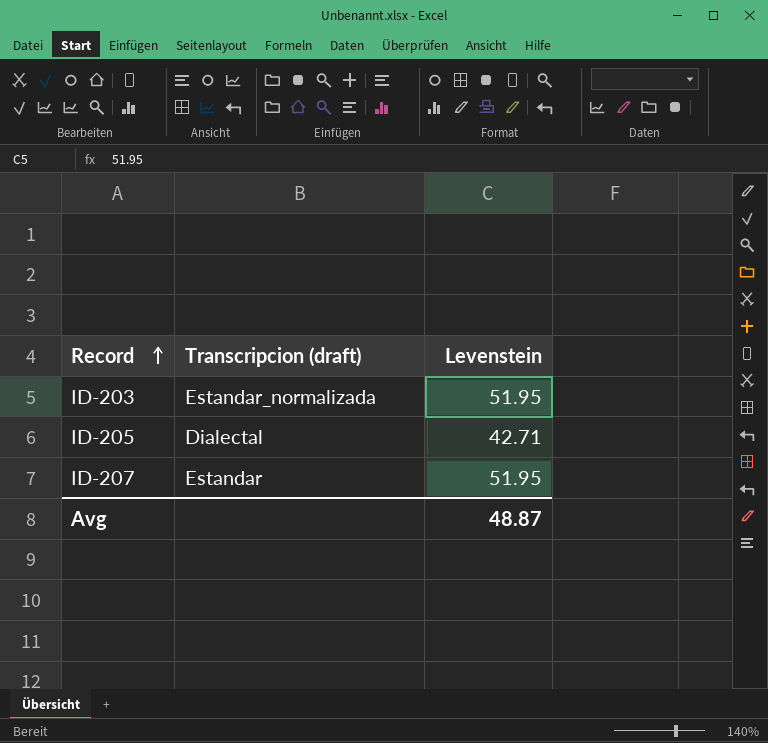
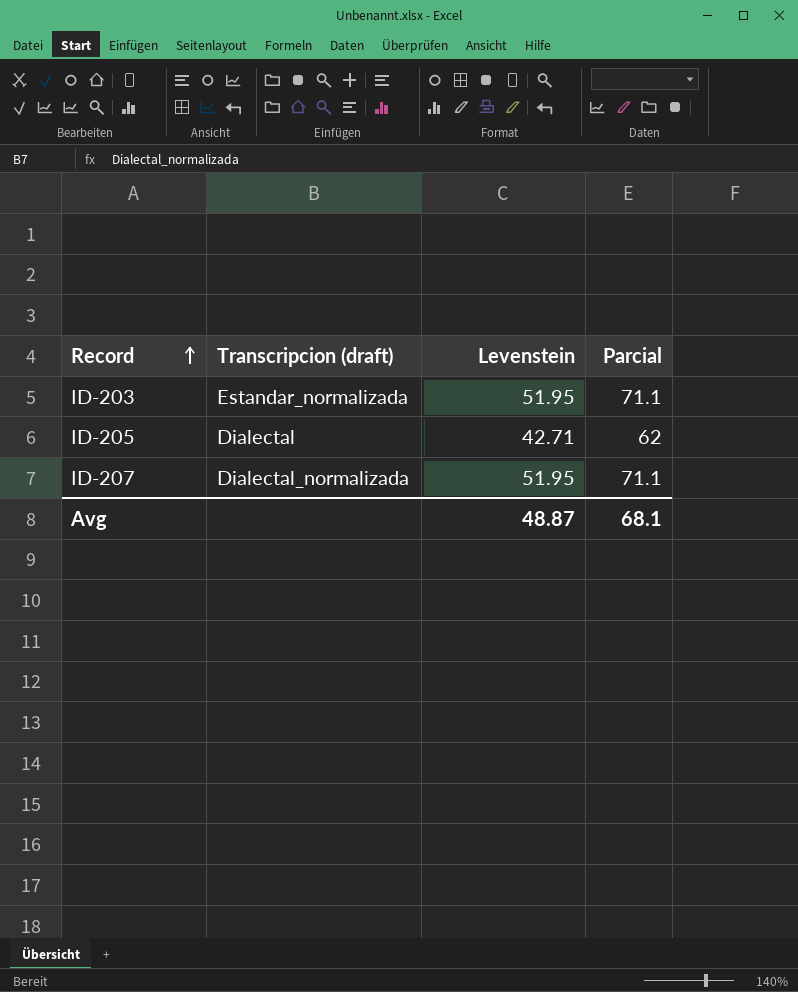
column Parcial | position: none -> 4
ID-207 | Transcripcion (draft): Estandar -> Dialectal_normalizada

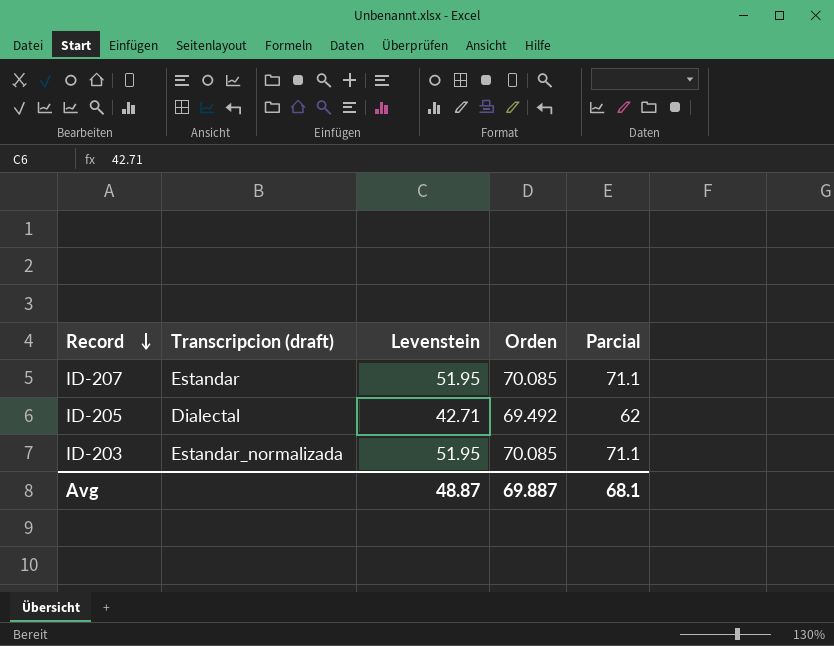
row order: Record ascending -> Record descending
column Orden | position: none -> 4
ID-207 | Transcripcion (draft): Dialectal_normalizada -> Estandar

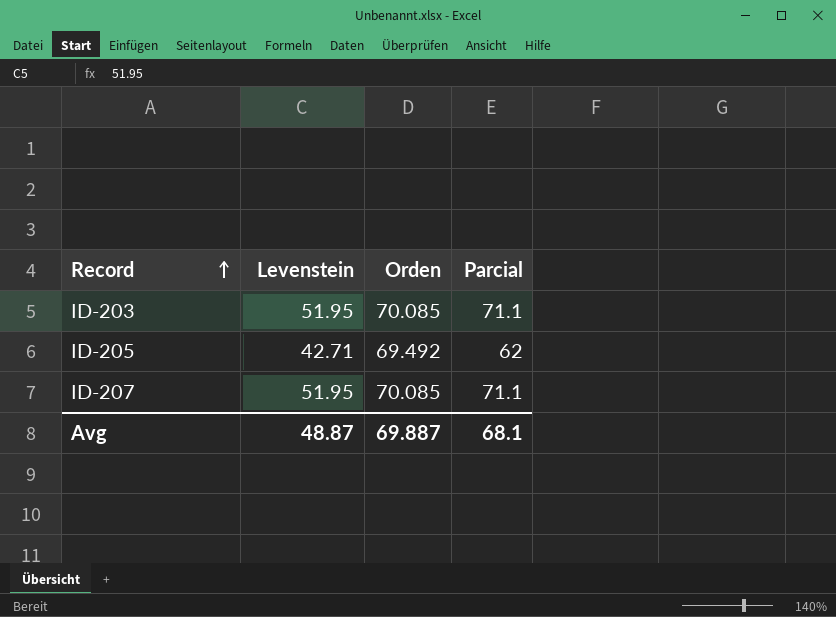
row order: Record descending -> Record ascending
column Transcripcion (draft) | position: 2 -> none

